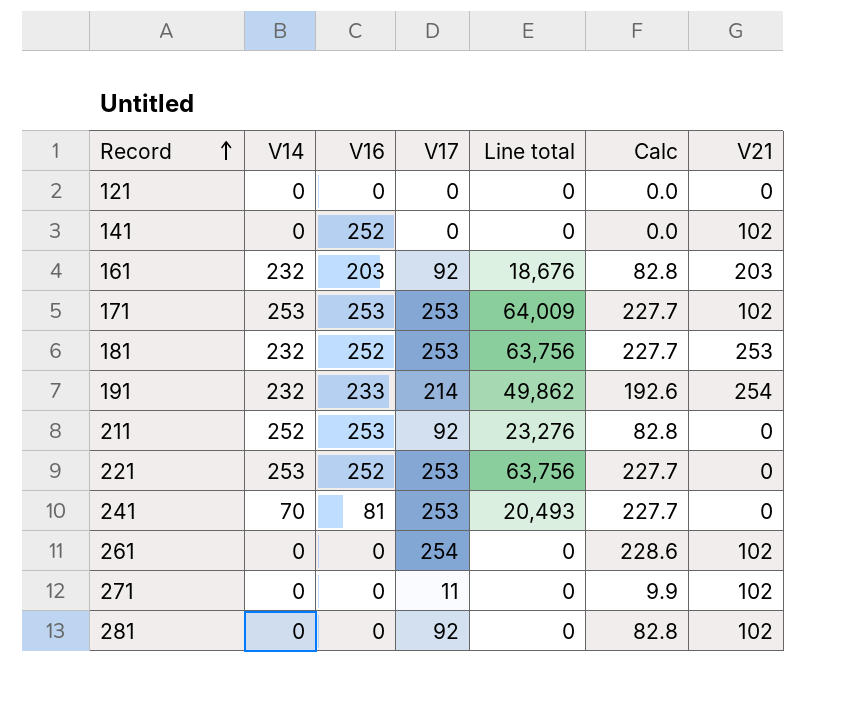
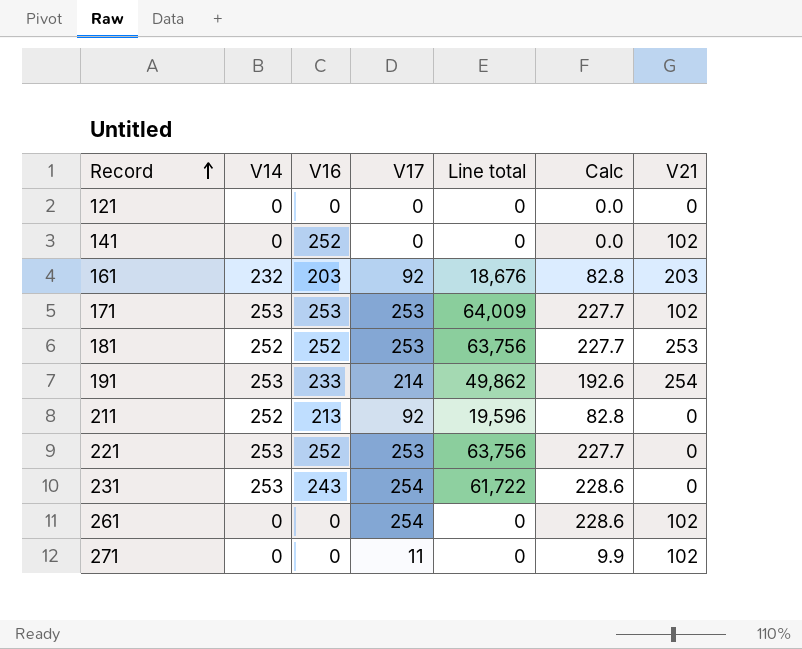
row 241: 70 | 81 | 253 | 20,493 | 227.7 | 0 -> none
row 281: 0 | 0 | 92 | 0 | 82.8 | 102 -> none
181 | V14: 232 -> 252
191 | V14: 232 -> 253
211 | V16: 253 -> 213
211 | Line total: 23,276 -> 19,596
row 231: none -> 253 | 243 | 254 | 61,722 | 228.6 | 0

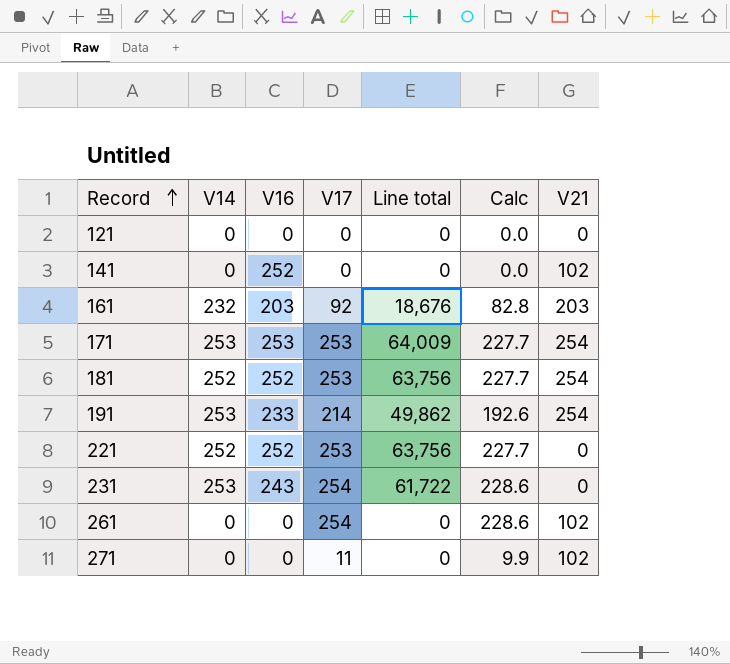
row 211: 252 | 213 | 92 | 19,596 | 82.8 | 0 -> none
171 | V21: 102 -> 254
181 | V21: 253 -> 254
221 | V14: 253 -> 252

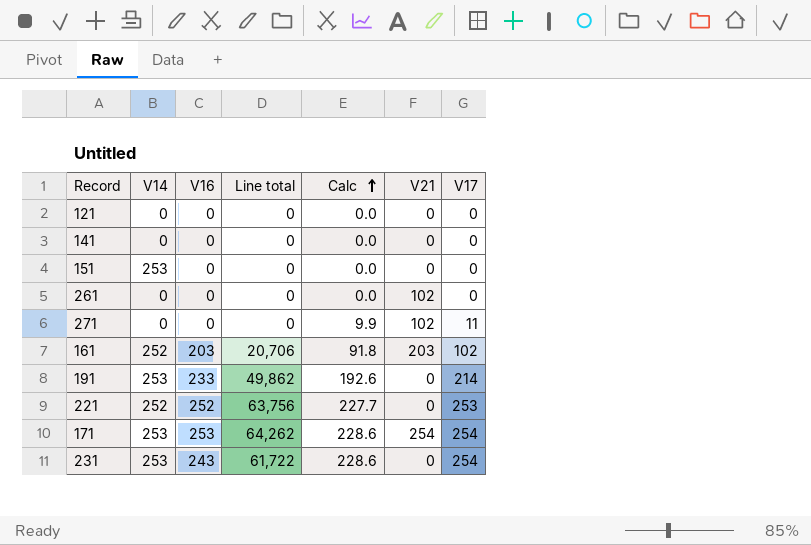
row order: Record ascending -> Calc ascending
column V17 | position: 4 -> 7
row 181: 252 | 252 | 253 | 63,756 | 227.7 | 254 -> none
141 | V16: 252 -> 0
141 | V21: 102 -> 0
row 151: none -> 253 | 0 | 0 | 0.0 | 0 | 0
261 | Calc: 228.6 -> 0.0
261 | V17: 254 -> 0
161 | V14: 232 -> 252
161 | Line total: 18,676 -> 20,706
161 | Calc: 82.8 -> 91.8
161 | V17: 92 -> 102
191 | V21: 254 -> 0
171 | Line total: 64,009 -> 64,262
171 | Calc: 227.7 -> 228.6
171 | V17: 253 -> 254

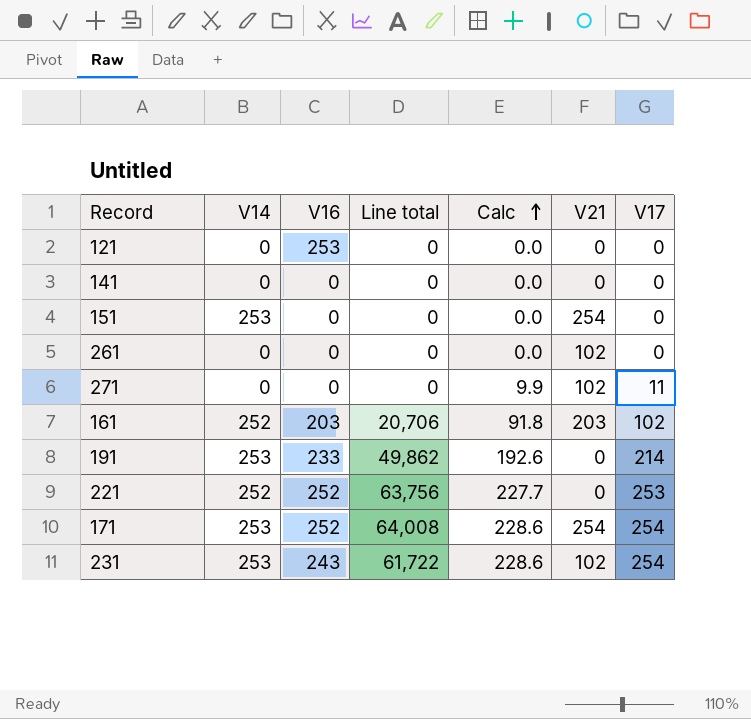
121 | V16: 0 -> 253
151 | V21: 0 -> 254
171 | V16: 253 -> 252
171 | Line total: 64,262 -> 64,008
231 | V21: 0 -> 102

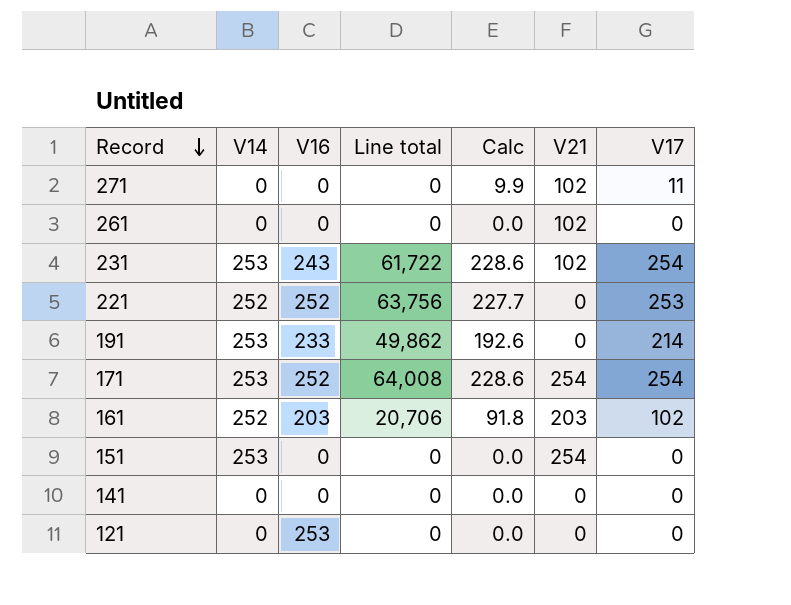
row order: Calc ascending -> Record descending

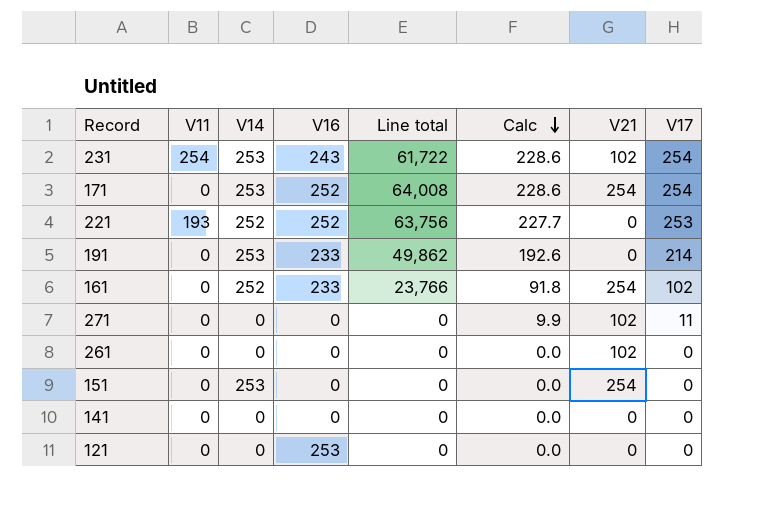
row order: Record descending -> Calc descending
column V11 | position: none -> 2
161 | V16: 203 -> 233
161 | Line total: 20,706 -> 23,766
161 | V21: 203 -> 254

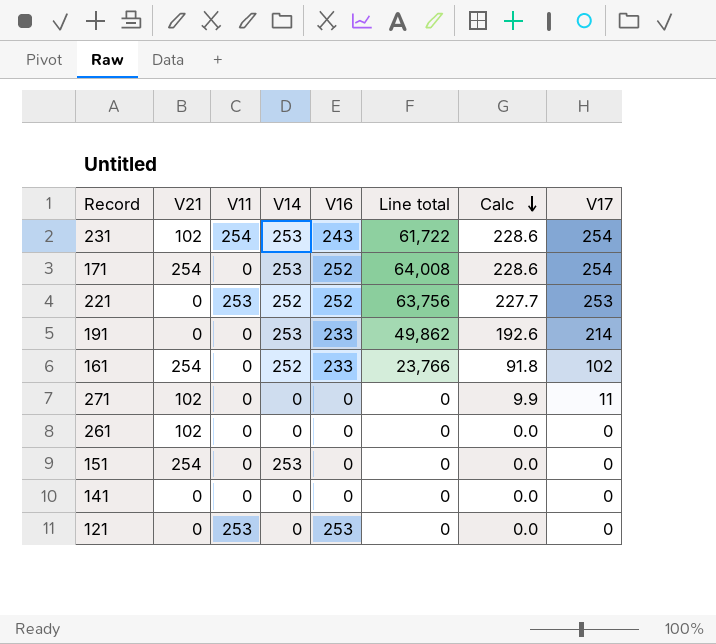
column V21 | position: 7 -> 2
221 | V11: 193 -> 253
121 | V11: 0 -> 253

